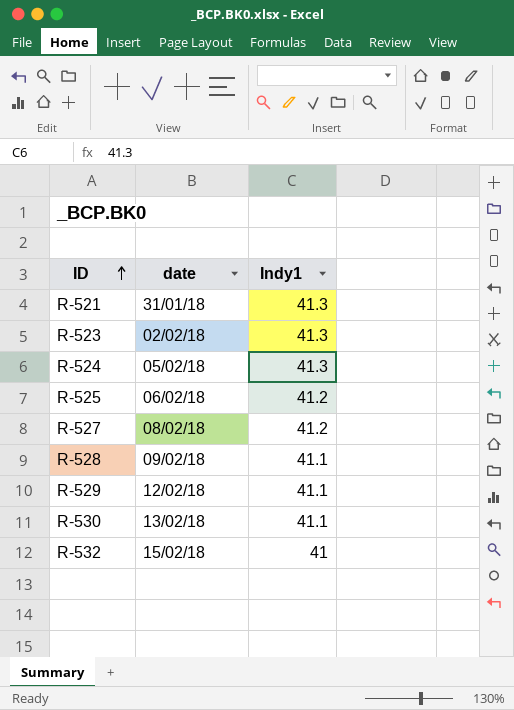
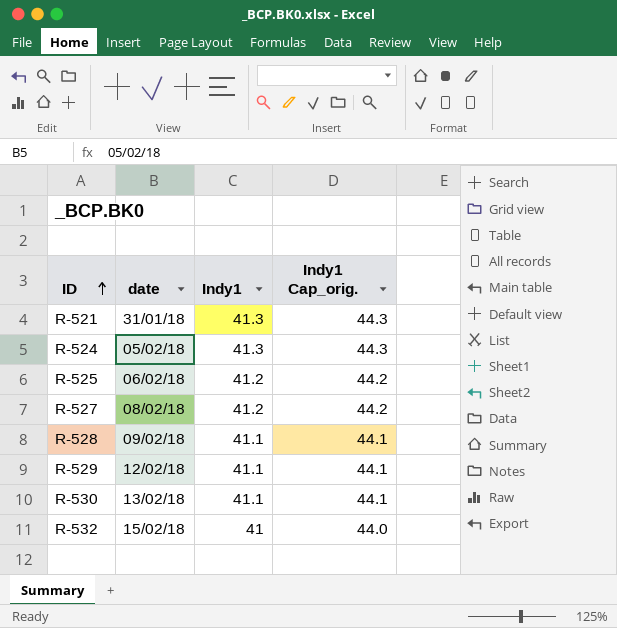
column Indy1 Cap_orig. | formula: none -> [Indy1] + 3
row R-523: 02/02/18 | 41.3 -> none

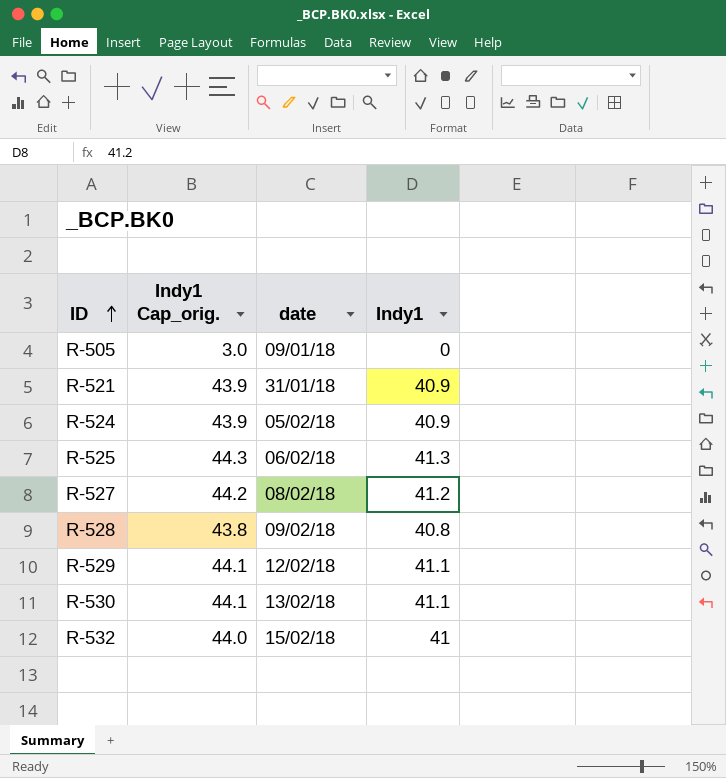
column Indy1 Cap_orig. | position: 4 -> 2
row R-505: none -> 3.0 | 09/01/18 | 0
R-521 | Indy1 Cap_orig.: 44.3 -> 43.9
R-521 | Indy1: 41.3 -> 40.9
R-524 | Indy1 Cap_orig.: 44.3 -> 43.9
R-524 | Indy1: 41.3 -> 40.9
R-525 | Indy1 Cap_orig.: 44.2 -> 44.3
R-525 | Indy1: 41.2 -> 41.3
R-528 | Indy1 Cap_orig.: 44.1 -> 43.8
R-528 | Indy1: 41.1 -> 40.8

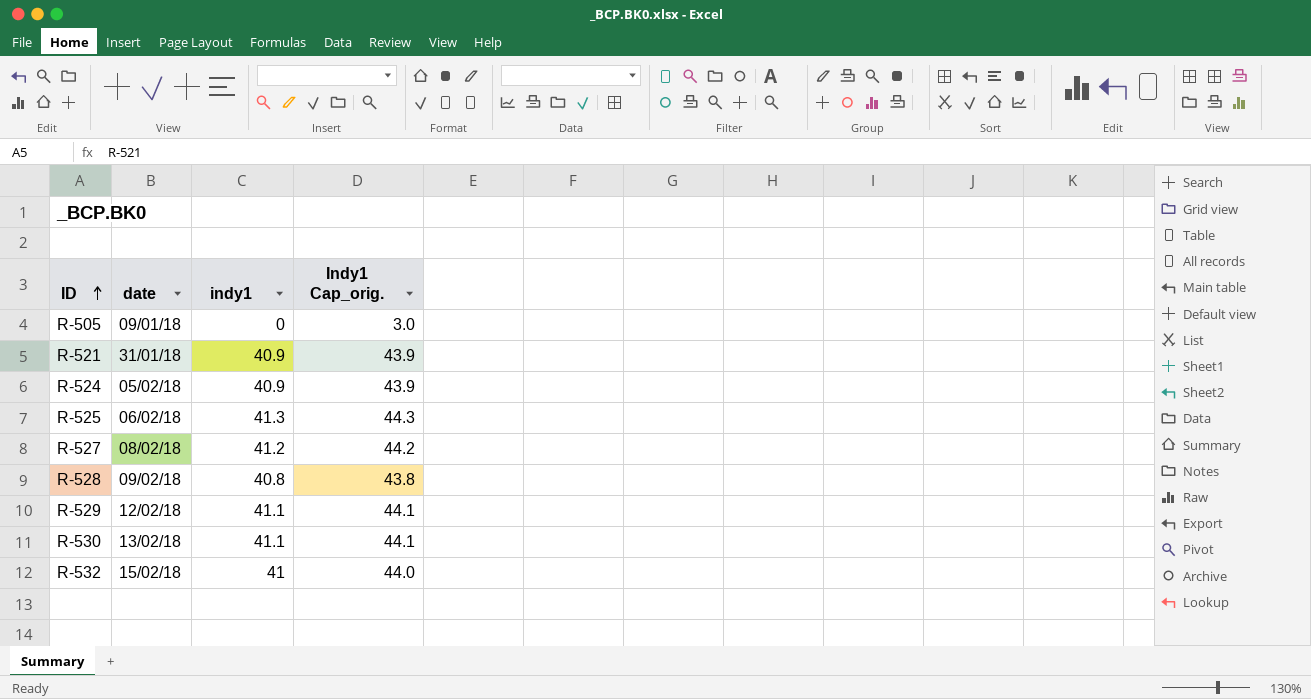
column name: Indy1 -> indy1
column Indy1 Cap_orig. | position: 2 -> 4

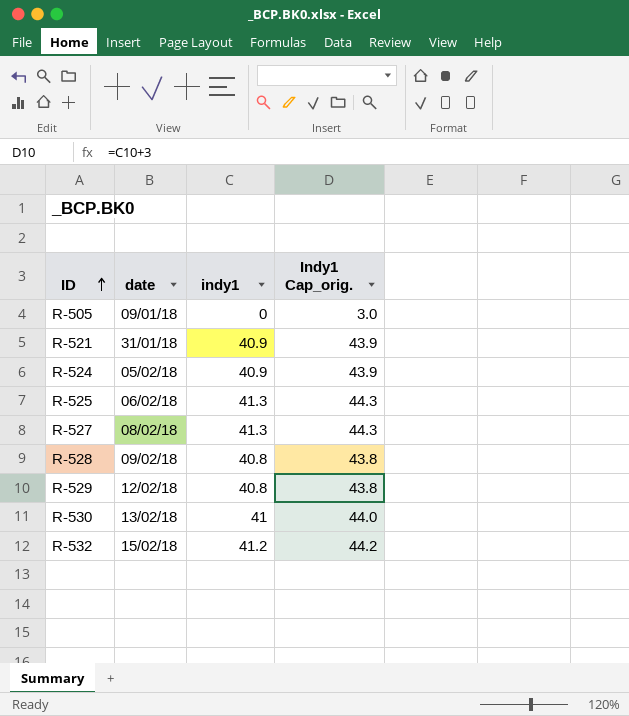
R-527 | indy1: 41.2 -> 41.3
R-527 | Indy1 Cap_orig.: 44.2 -> 44.3
R-529 | indy1: 41.1 -> 40.8
R-529 | Indy1 Cap_orig.: 44.1 -> 43.8
R-530 | indy1: 41.1 -> 41
R-530 | Indy1 Cap_orig.: 44.1 -> 44.0
R-532 | indy1: 41 -> 41.2
R-532 | Indy1 Cap_orig.: 44.0 -> 44.2

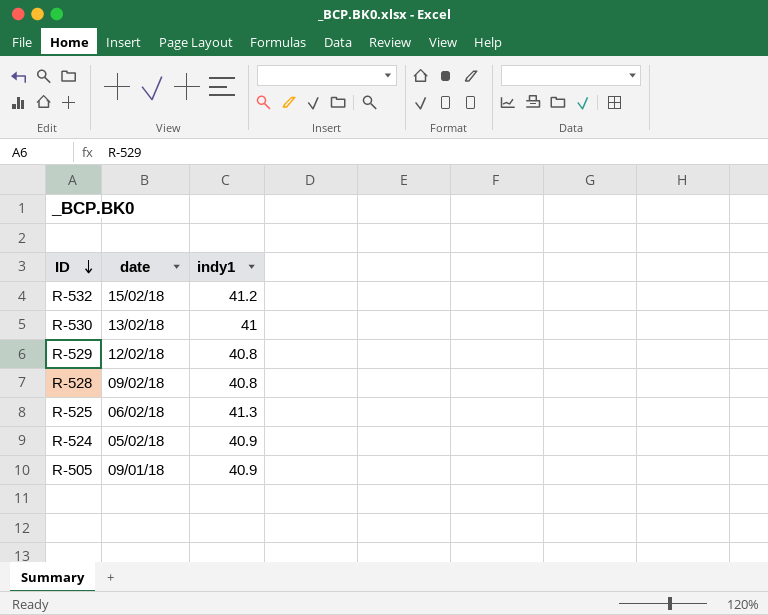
row order: ID ascending -> ID descending
column Indy1 Cap_orig. | formula: [indy1] + 3 -> none
row R-521: 31/01/18 | 40.9 | 43.9 -> none
row R-527: 08/02/18 | 41.3 | 44.3 -> none
R-505 | indy1: 0 -> 40.9

